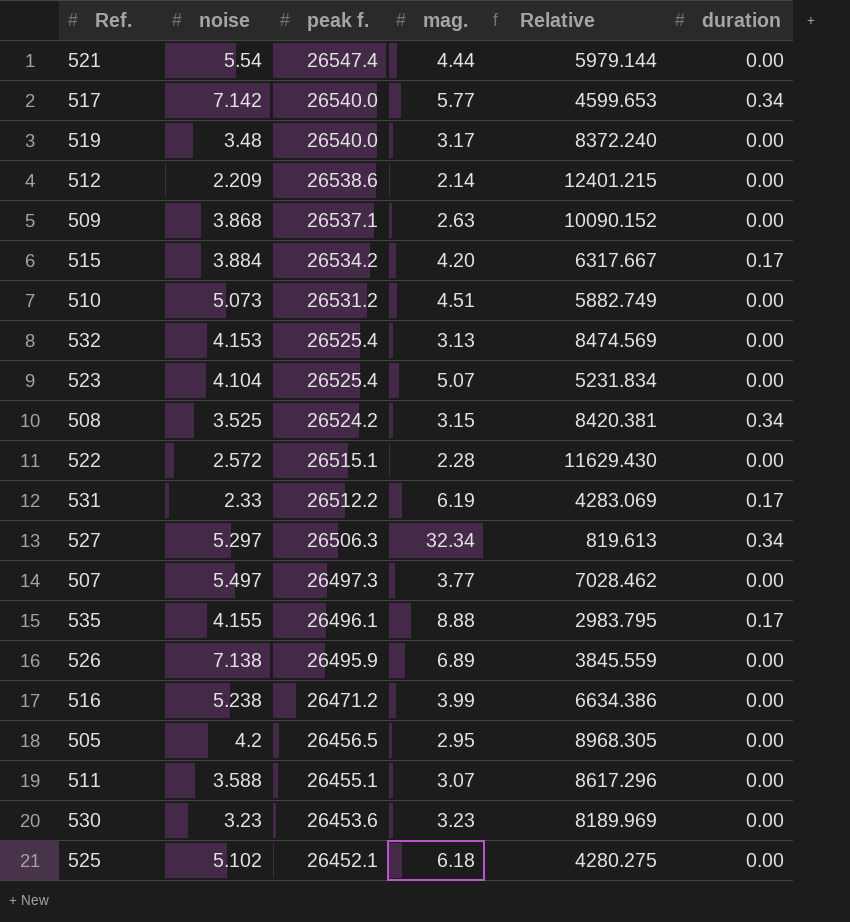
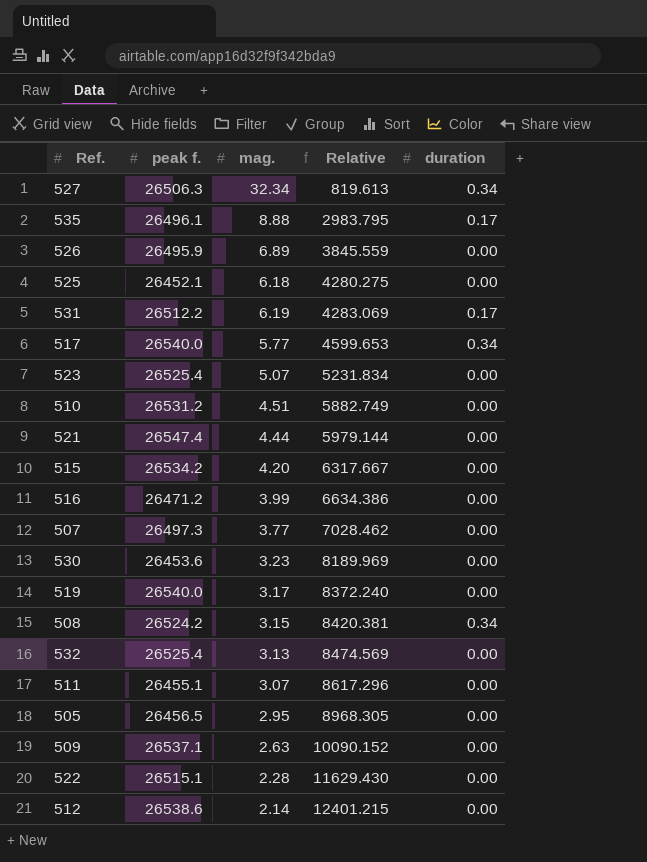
row order: peak f. descending -> Relative ascending
column noise | position: 2 -> none
515 | duration: 0.17 -> 0.00

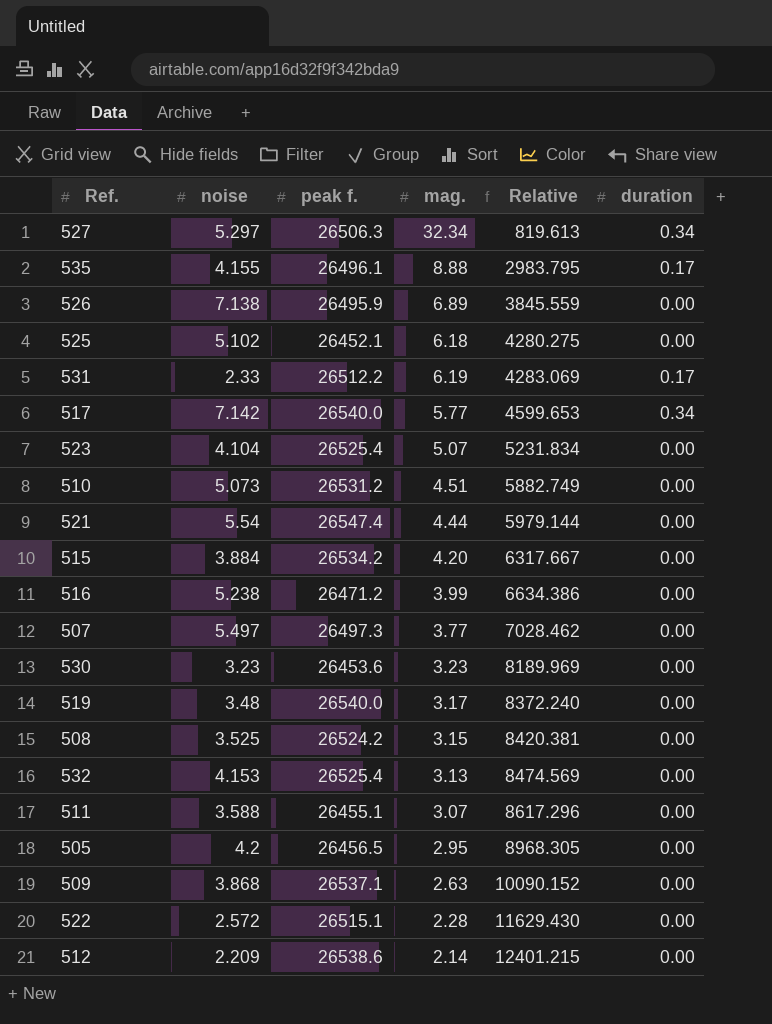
column noise | position: none -> 2
508 | duration: 0.34 -> 0.00

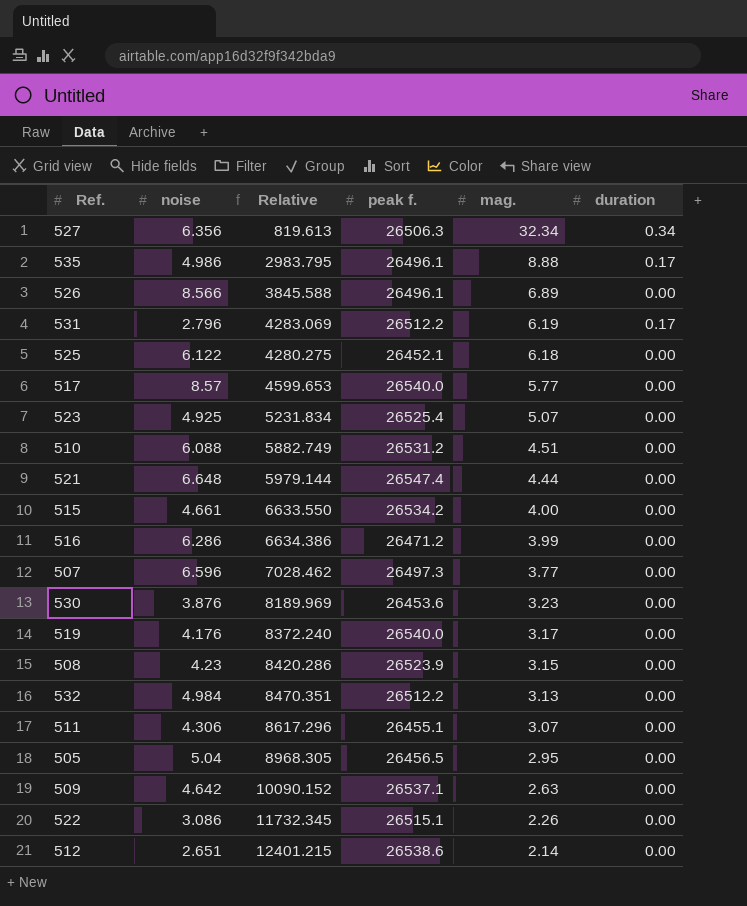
row order: Relative ascending -> mag. descending
column Relative | position: 5 -> 3
527 | noise: 5.297 -> 6.356
535 | noise: 4.155 -> 4.986
526 | noise: 7.138 -> 8.566
526 | Relative: 3845.559 -> 3845.588
526 | peak f.: 26495.9 -> 26496.1
531 | noise: 2.33 -> 2.796
525 | noise: 5.102 -> 6.122
517 | noise: 7.142 -> 8.57
517 | duration: 0.34 -> 0.00
523 | noise: 4.104 -> 4.925
510 | noise: 5.073 -> 6.088
521 | noise: 5.54 -> 6.648
515 | noise: 3.884 -> 4.661
515 | Relative: 6317.667 -> 6633.550
515 | mag.: 4.20 -> 4.00
516 | noise: 5.238 -> 6.286
507 | noise: 5.497 -> 6.596
530 | noise: 3.23 -> 3.876
519 | noise: 3.48 -> 4.176
508 | noise: 3.525 -> 4.23
508 | Relative: 8420.381 -> 8420.286
508 | peak f.: 26524.2 -> 26523.9
532 | noise: 4.153 -> 4.984
532 | Relative: 8474.569 -> 8470.351
532 | peak f.: 26525.4 -> 26512.2
511 | noise: 3.588 -> 4.306
505 | noise: 4.2 -> 5.04
509 | noise: 3.868 -> 4.642
522 | noise: 2.572 -> 3.086
522 | Relative: 11629.430 -> 11732.345
522 | mag.: 2.28 -> 2.26
512 | noise: 2.209 -> 2.651

